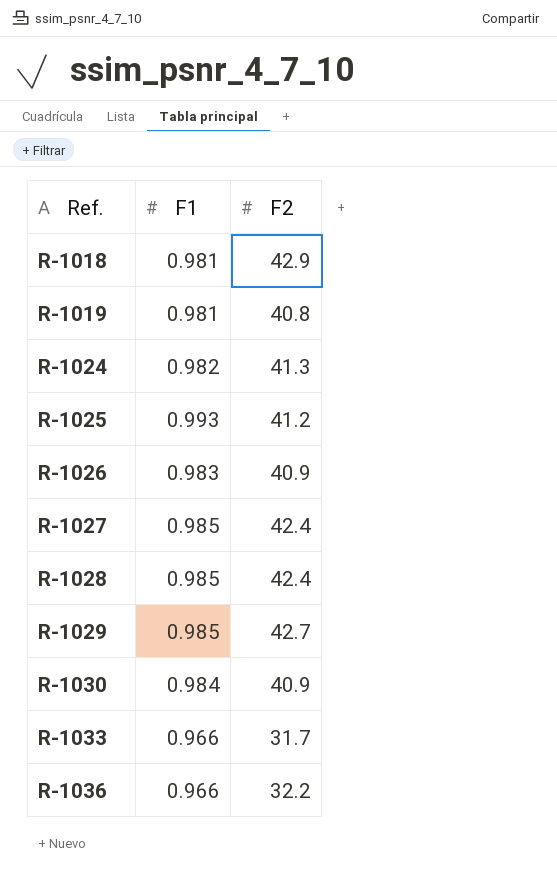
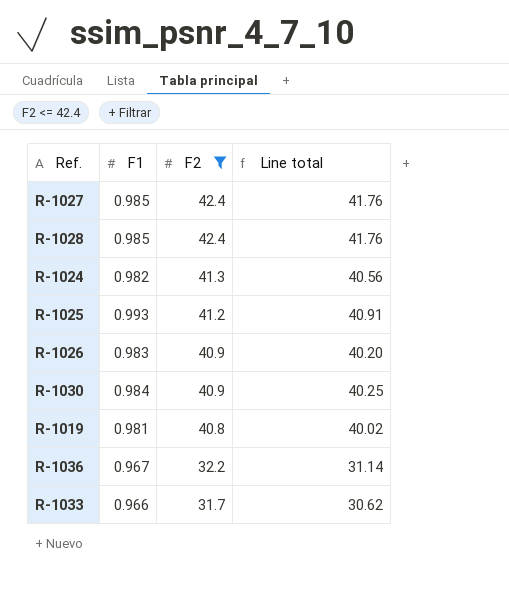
filter: none -> F2 <= 42.4
row order: Ref. ascending -> F2 descending
column Line total | formula: none -> [F1] * [F2]
R-1036 | F1: 0.966 -> 0.967

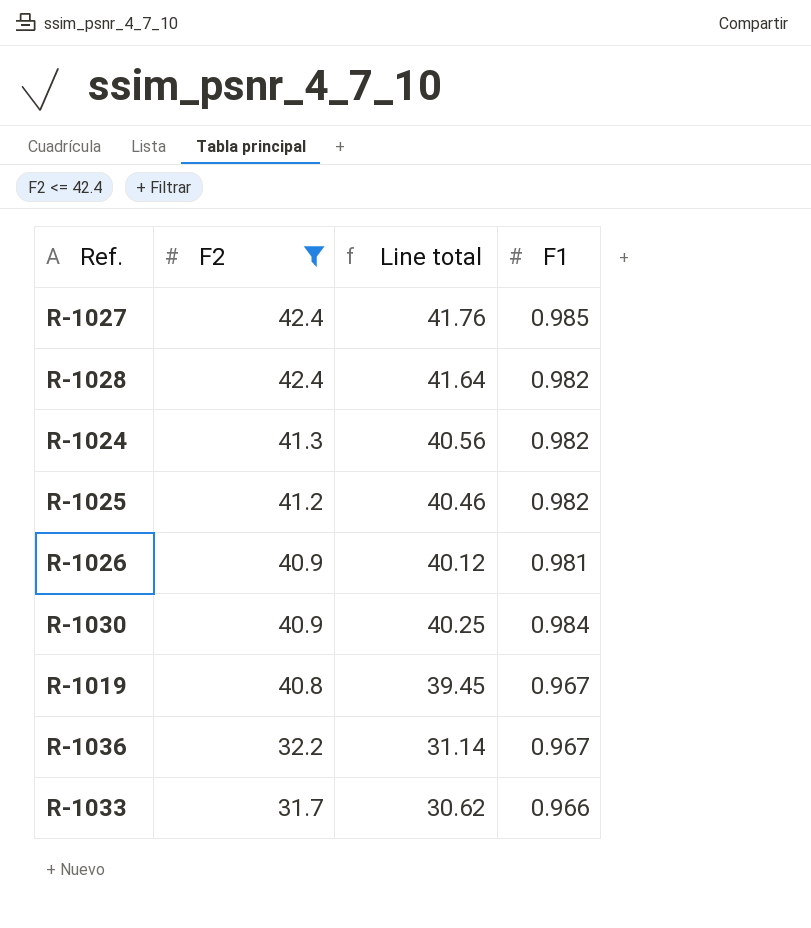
column F1 | position: 2 -> 4
R-1028 | Line total: 41.76 -> 41.64
R-1028 | F1: 0.985 -> 0.982
R-1025 | Line total: 40.91 -> 40.46
R-1025 | F1: 0.993 -> 0.982
R-1026 | Line total: 40.20 -> 40.12
R-1026 | F1: 0.983 -> 0.981
R-1019 | Line total: 40.02 -> 39.45
R-1019 | F1: 0.981 -> 0.967

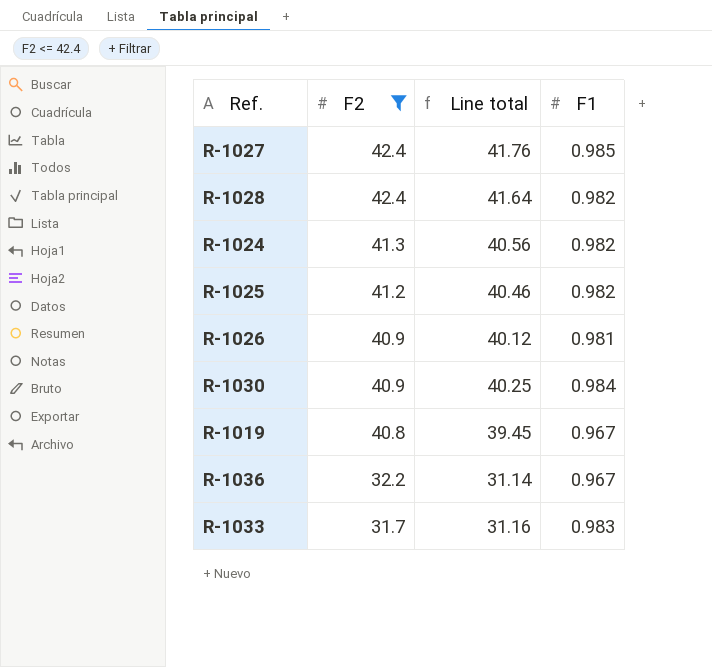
R-1033 | Line total: 30.62 -> 31.16
R-1033 | F1: 0.966 -> 0.983

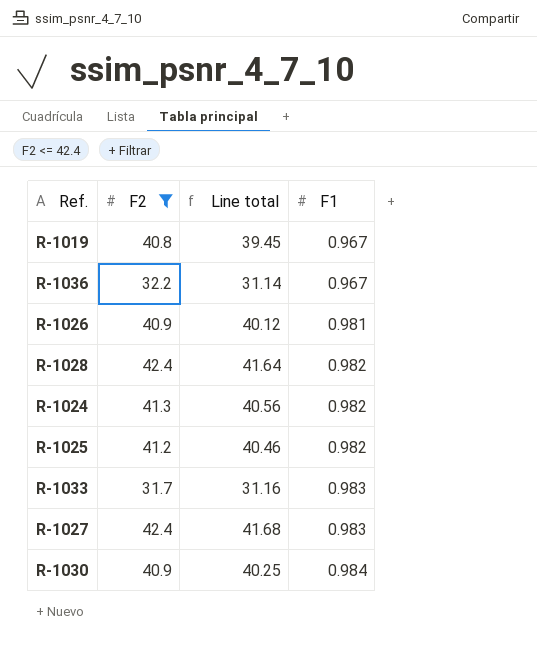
row order: F2 descending -> F1 ascending
R-1027 | Line total: 41.76 -> 41.68
R-1027 | F1: 0.985 -> 0.983

